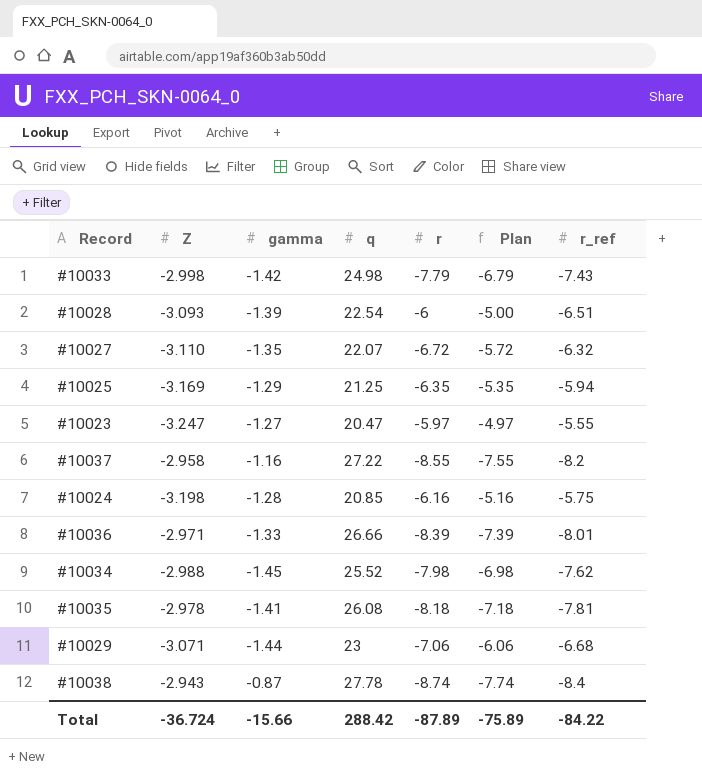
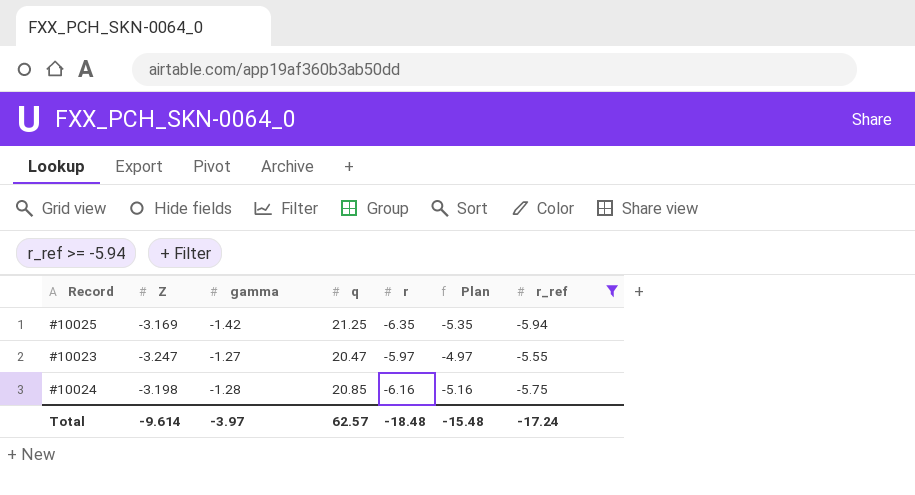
filter: none -> r_ref >= -5.94
#10025 | gamma: -1.29 -> -1.42
Total | Z: -36.724 -> -9.614
Total | gamma: -15.66 -> -3.97
Total | q: 288.42 -> 62.57
Total | r: -87.89 -> -18.48
Total | Plan: -75.89 -> -15.48
Total | r_ref: -84.22 -> -17.24

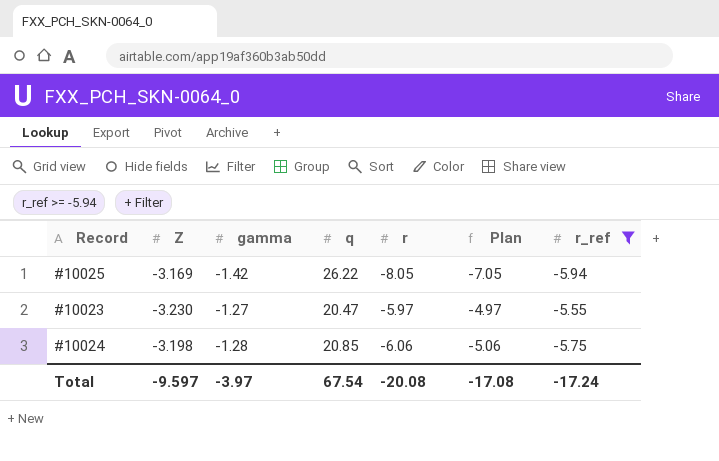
#10025 | q: 21.25 -> 26.22
#10025 | r: -6.35 -> -8.05
#10025 | Plan: -5.35 -> -7.05
#10023 | Z: -3.247 -> -3.230
#10024 | r: -6.16 -> -6.06
#10024 | Plan: -5.16 -> -5.06
Total | Z: -9.614 -> -9.597
Total | q: 62.57 -> 67.54
Total | r: -18.48 -> -20.08
Total | Plan: -15.48 -> -17.08

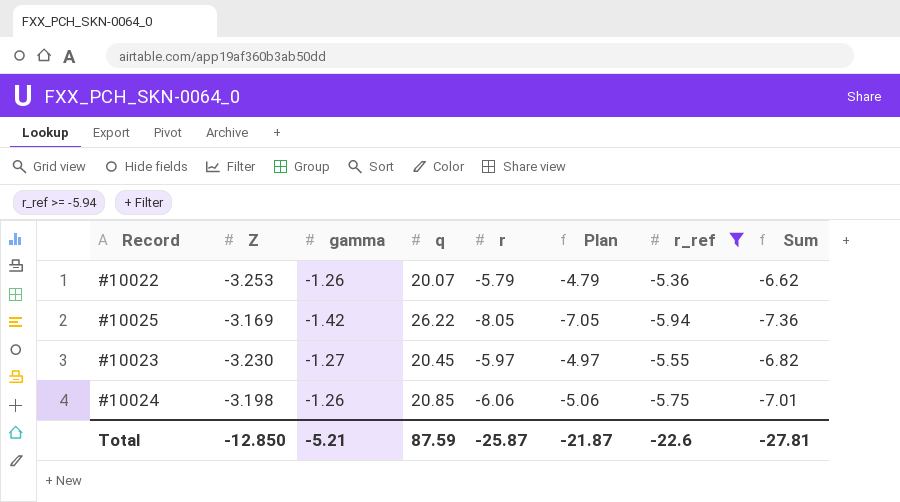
column Sum | formula: none -> [gamma] + [r_ref]
row #10022: none -> -3.253 | -1.26 | 20.07 | -5.79 | -4.79 | -5.36 | -6.62
#10023 | q: 20.47 -> 20.45
#10024 | gamma: -1.28 -> -1.26
Total | Z: -9.597 -> -12.850
Total | gamma: -3.97 -> -5.21
Total | q: 67.54 -> 87.59
Total | r: -20.08 -> -25.87
Total | Plan: -17.08 -> -21.87
Total | r_ref: -17.24 -> -22.6

